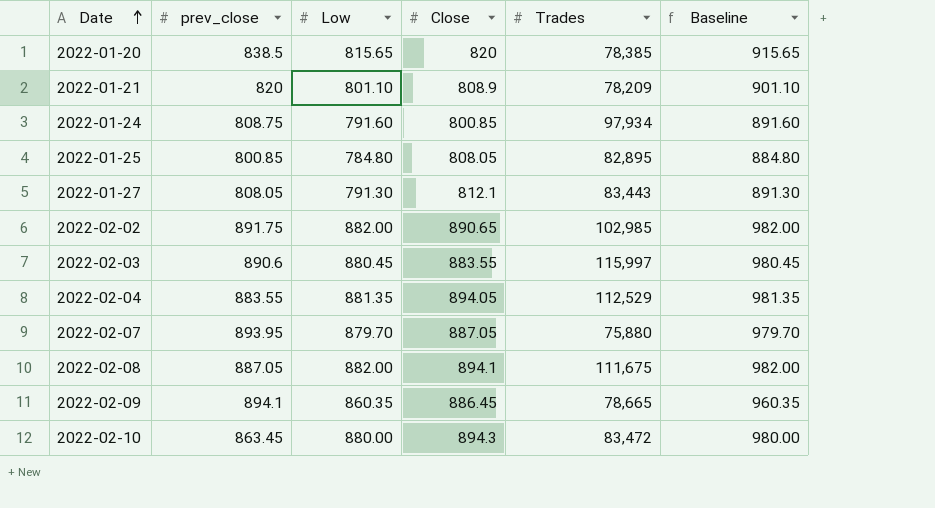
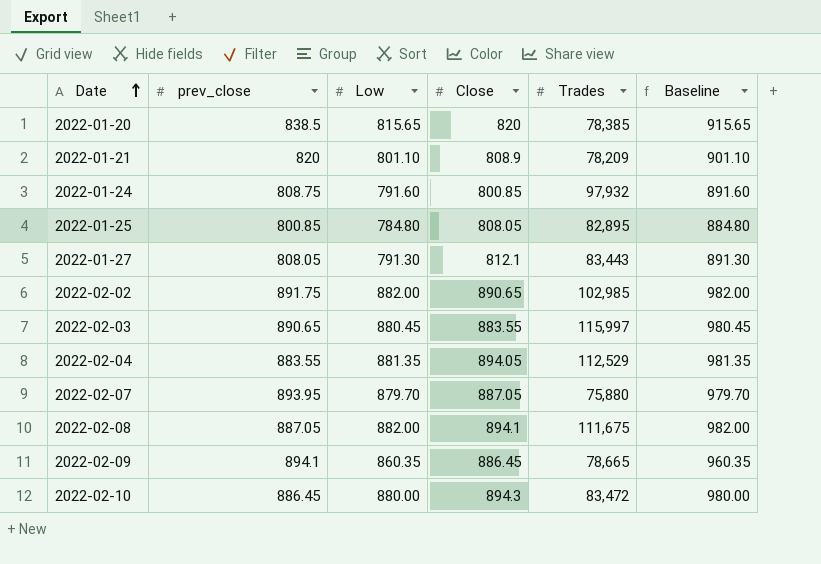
2022-01-24 | Trades: 97,934 -> 97,932
2022-02-03 | prev_close: 890.6 -> 890.65
2022-02-10 | prev_close: 863.45 -> 886.45

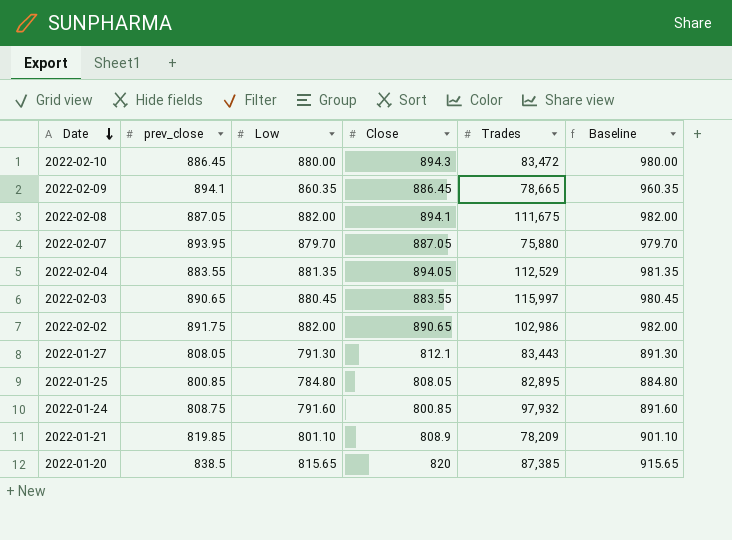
row order: Date ascending -> Date descending
2022-02-02 | Trades: 102,985 -> 102,986
2022-01-21 | prev_close: 820 -> 819.85
2022-01-20 | Trades: 78,385 -> 87,385

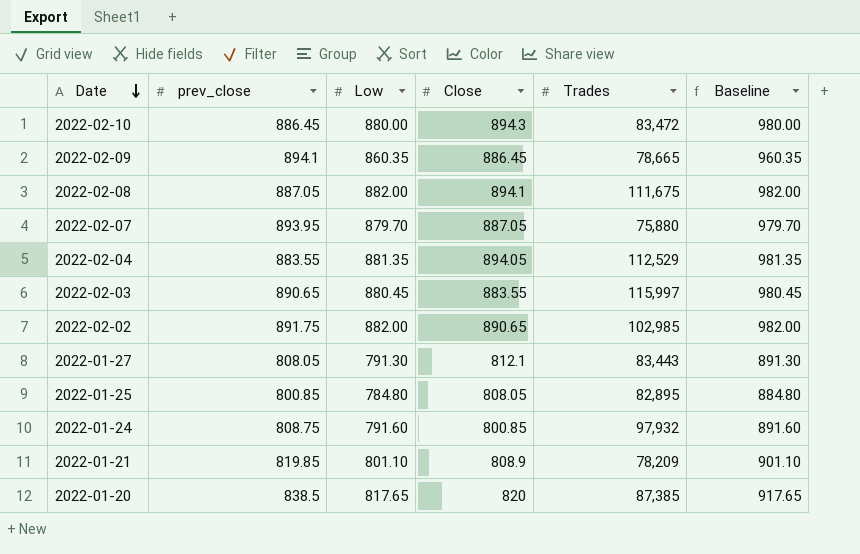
2022-02-02 | Trades: 102,986 -> 102,985
2022-01-20 | Low: 815.65 -> 817.65
2022-01-20 | Baseline: 915.65 -> 917.65

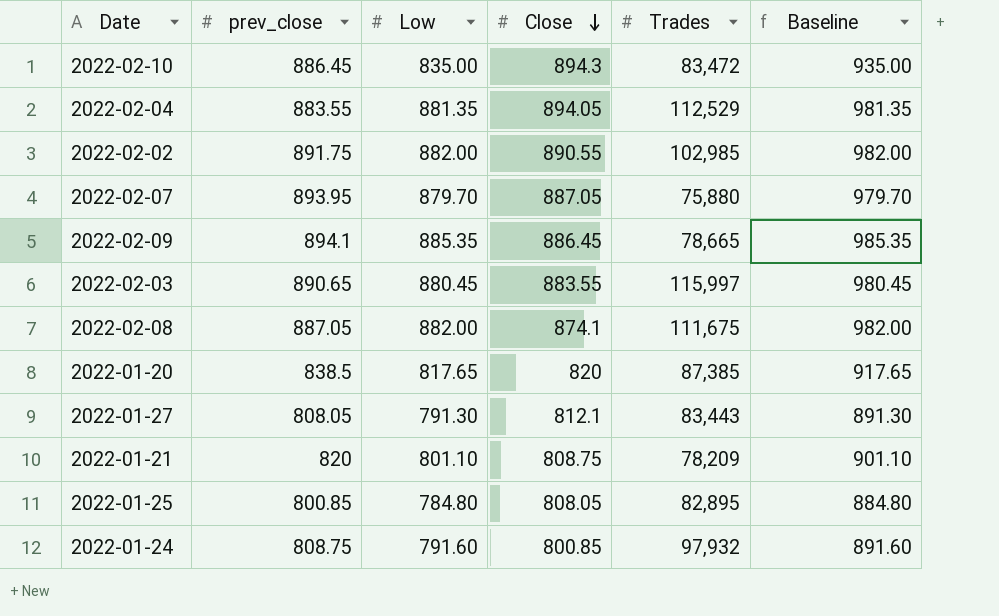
row order: Date descending -> Close descending
2022-02-10 | Low: 880.00 -> 835.00
2022-02-10 | Baseline: 980.00 -> 935.00
2022-02-02 | Close: 890.65 -> 890.55
2022-02-09 | Low: 860.35 -> 885.35
2022-02-09 | Baseline: 960.35 -> 985.35
2022-02-08 | Close: 894.1 -> 874.1
2022-01-21 | prev_close: 819.85 -> 820
2022-01-21 | Close: 808.9 -> 808.75

